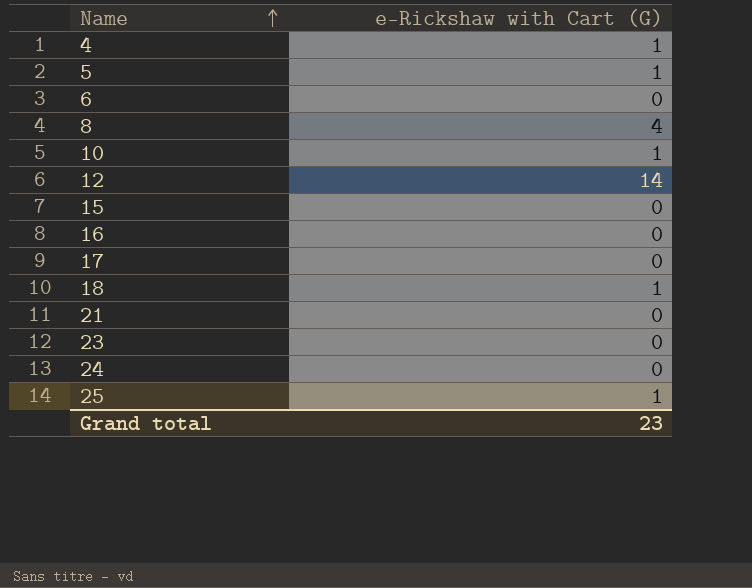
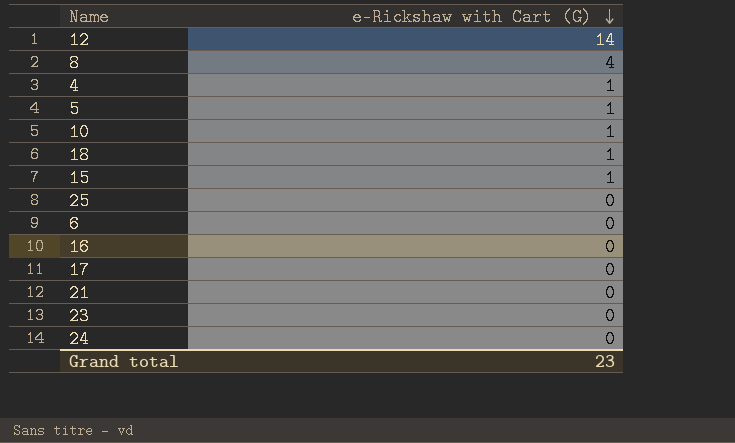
row order: Name ascending -> e-Rickshaw with Cart (G) descending
15 | e-Rickshaw with Cart (G): 0 -> 1
25 | e-Rickshaw with Cart (G): 1 -> 0

